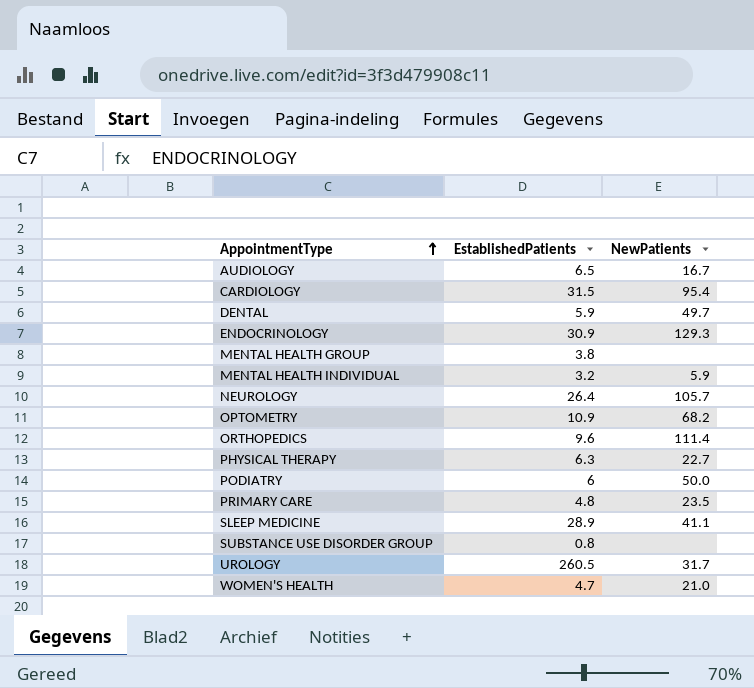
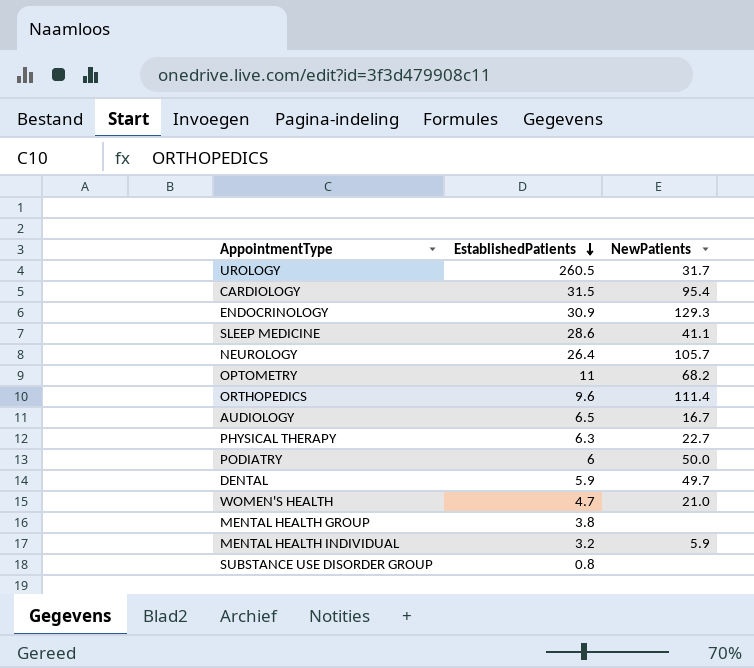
row order: AppointmentType ascending -> EstablishedPatients descending
row PRIMARY CARE: 4.8 | 23.5 -> none
SLEEP MEDICINE | EstablishedPatients: 28.9 -> 28.6
OPTOMETRY | EstablishedPatients: 10.9 -> 11

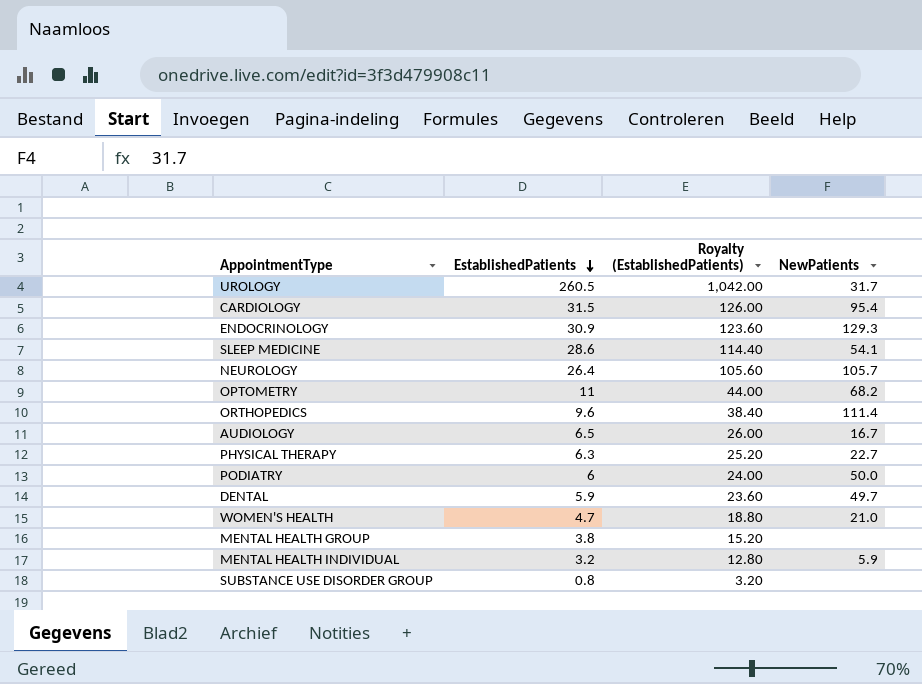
column Royalty (EstablishedPatients) | formula: none -> [EstablishedPatients] * 4
SLEEP MEDICINE | NewPatients: 41.1 -> 54.1

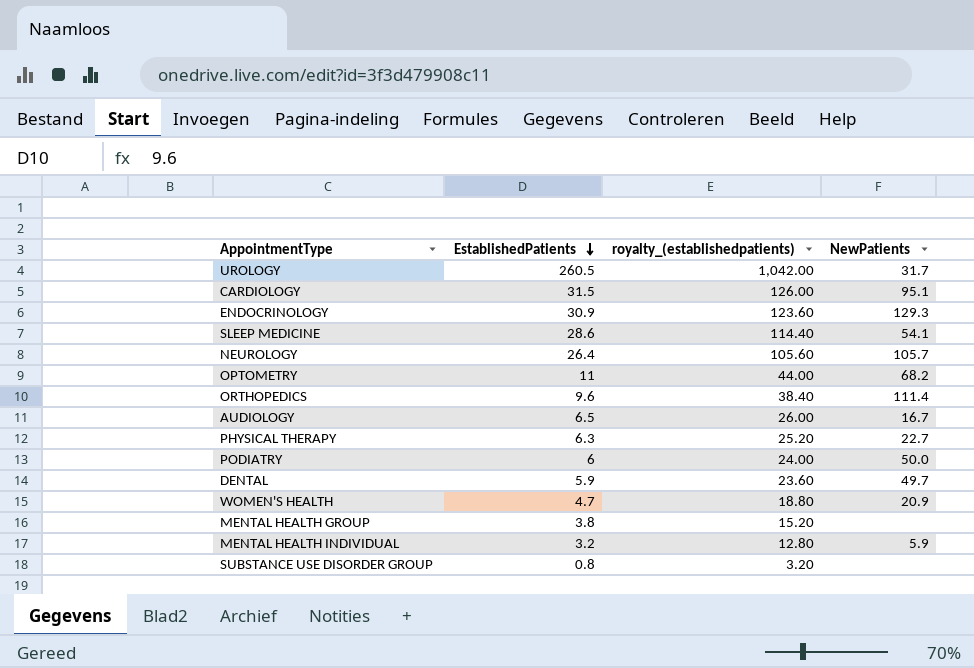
column name: Royalty (EstablishedPatients) -> royalty_(establishedpatients)
CARDIOLOGY | NewPatients: 95.4 -> 95.1
WOMEN'S HEALTH | NewPatients: 21.0 -> 20.9

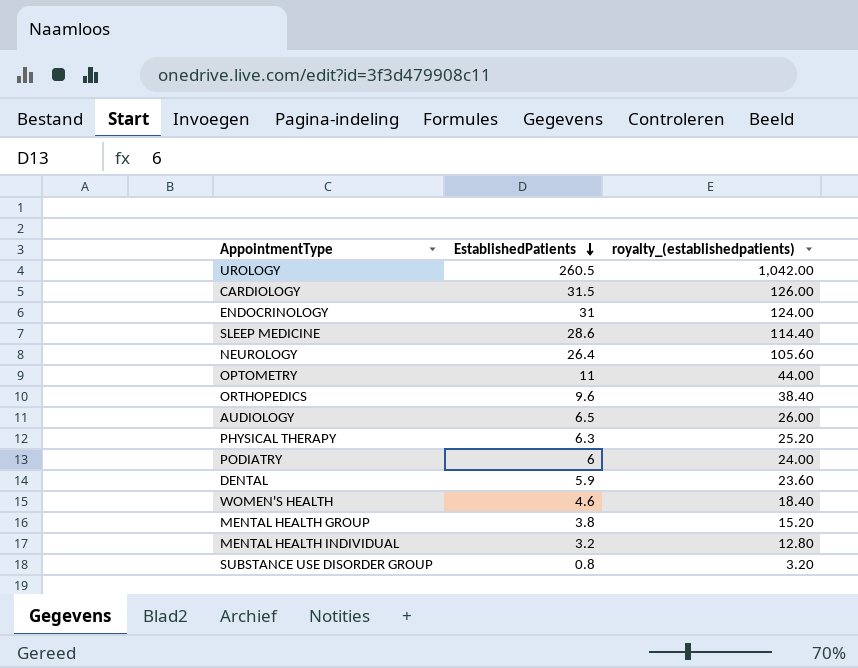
column NewPatients | position: 4 -> none
ENDOCRINOLOGY | EstablishedPatients: 30.9 -> 31
ENDOCRINOLOGY | royalty_(establishedpatients): 123.60 -> 124.00
WOMEN'S HEALTH | EstablishedPatients: 4.7 -> 4.6
WOMEN'S HEALTH | royalty_(establishedpatients): 18.80 -> 18.40

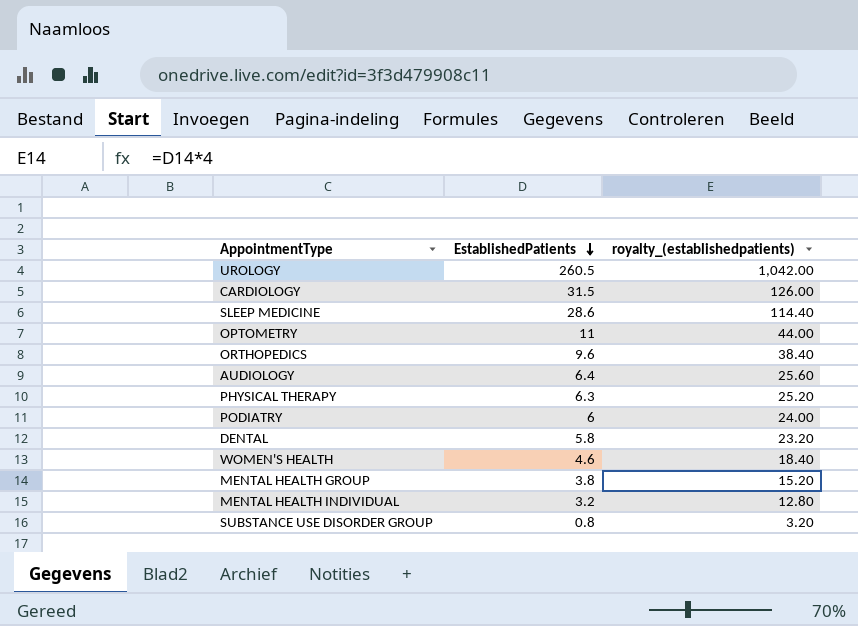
row ENDOCRINOLOGY: 31 | 124.00 -> none
row NEUROLOGY: 26.4 | 105.60 -> none
AUDIOLOGY | EstablishedPatients: 6.5 -> 6.4
AUDIOLOGY | royalty_(establishedpatients): 26.00 -> 25.60
DENTAL | EstablishedPatients: 5.9 -> 5.8
DENTAL | royalty_(establishedpatients): 23.60 -> 23.20

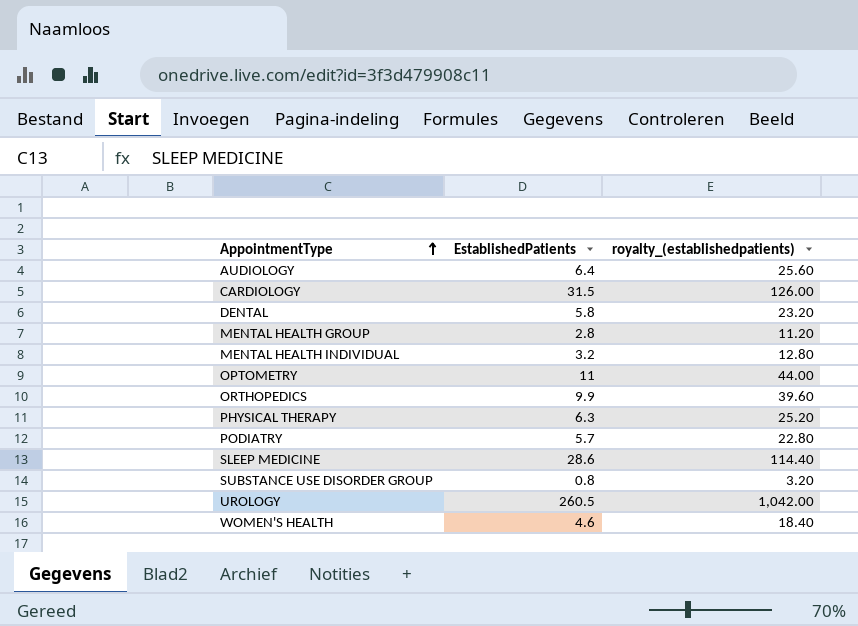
row order: EstablishedPatients descending -> AppointmentType ascending
MENTAL HEALTH GROUP | EstablishedPatients: 3.8 -> 2.8
MENTAL HEALTH GROUP | royalty_(establishedpatients): 15.20 -> 11.20
ORTHOPEDICS | EstablishedPatients: 9.6 -> 9.9
ORTHOPEDICS | royalty_(establishedpatients): 38.40 -> 39.60
PODIATRY | EstablishedPatients: 6 -> 5.7
PODIATRY | royalty_(establishedpatients): 24.00 -> 22.80

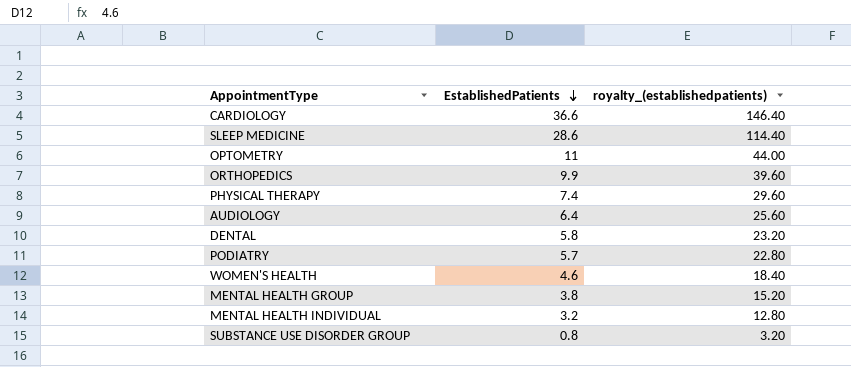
row order: AppointmentType ascending -> EstablishedPatients descending
row UROLOGY: 260.5 | 1,042.00 -> none
CARDIOLOGY | EstablishedPatients: 31.5 -> 36.6
CARDIOLOGY | royalty_(establishedpatients): 126.00 -> 146.40
PHYSICAL THERAPY | EstablishedPatients: 6.3 -> 7.4
PHYSICAL THERAPY | royalty_(establishedpatients): 25.20 -> 29.60
MENTAL HEALTH GROUP | EstablishedPatients: 2.8 -> 3.8
MENTAL HEALTH GROUP | royalty_(establishedpatients): 11.20 -> 15.20

